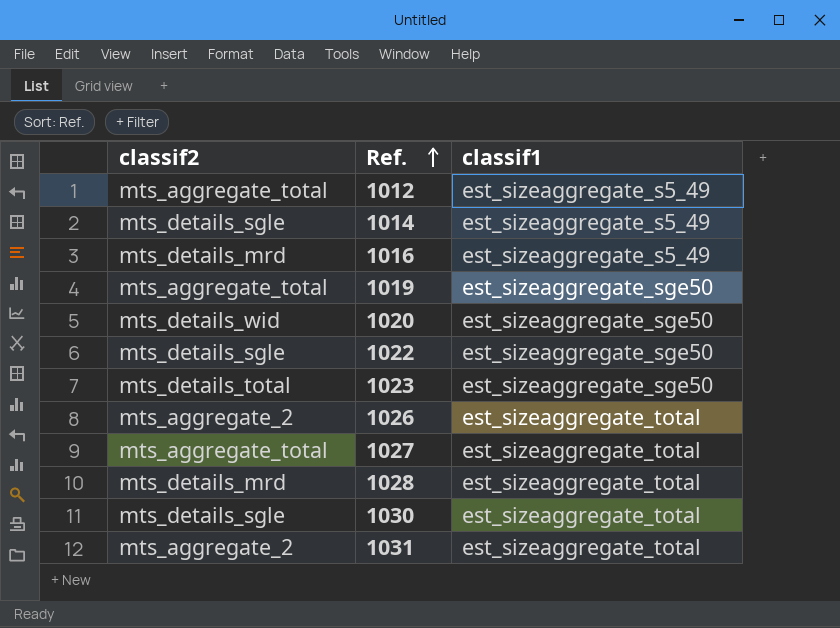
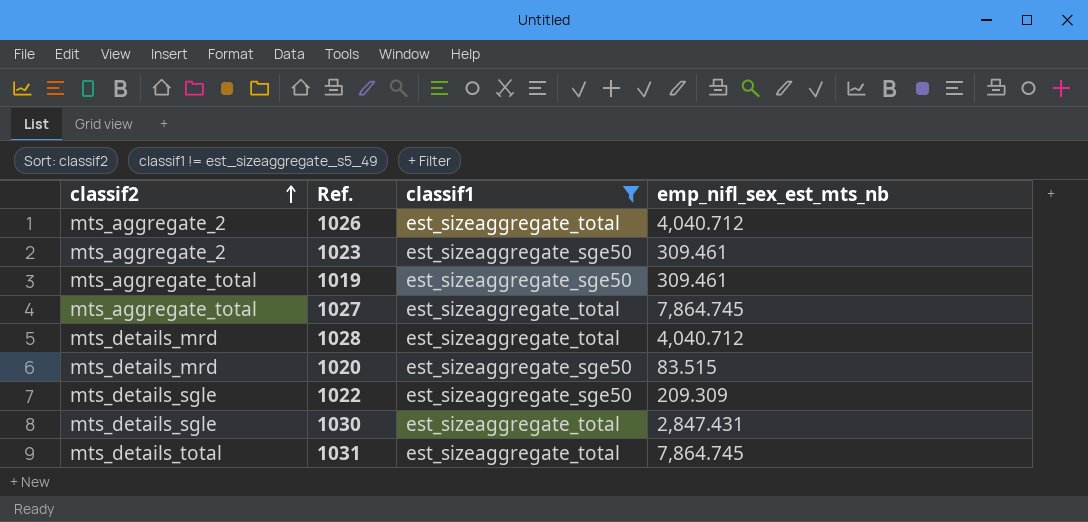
filter: none -> classif1 != est_sizeaggregate_s5_49
row order: Ref. ascending -> classif2 ascending
column emp_nifl_sex_est_mts_nb | position: none -> 4
1023 | classif2: mts_details_total -> mts_aggregate_2
1020 | classif2: mts_details_wid -> mts_details_mrd
1031 | classif2: mts_aggregate_2 -> mts_details_total

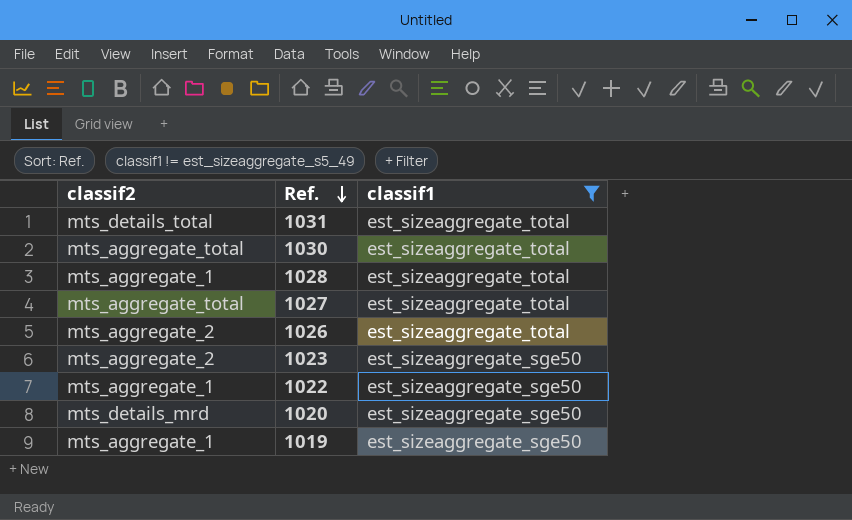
row order: classif2 ascending -> Ref. descending
column emp_nifl_sex_est_mts_nb | position: 4 -> none
1030 | classif2: mts_details_sgle -> mts_aggregate_total
1028 | classif2: mts_details_mrd -> mts_aggregate_1
1022 | classif2: mts_details_sgle -> mts_aggregate_1
1019 | classif2: mts_aggregate_total -> mts_aggregate_1

